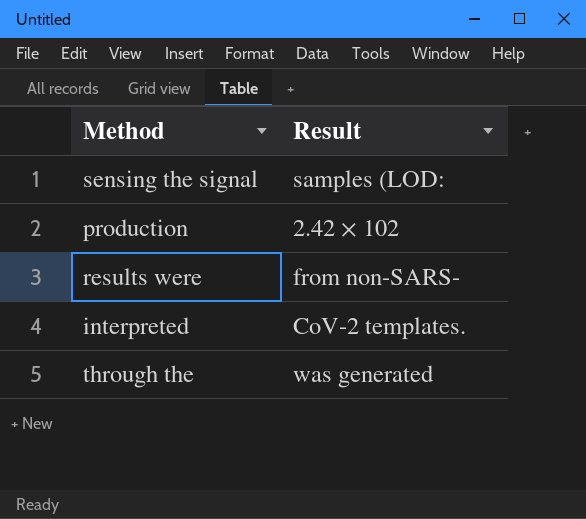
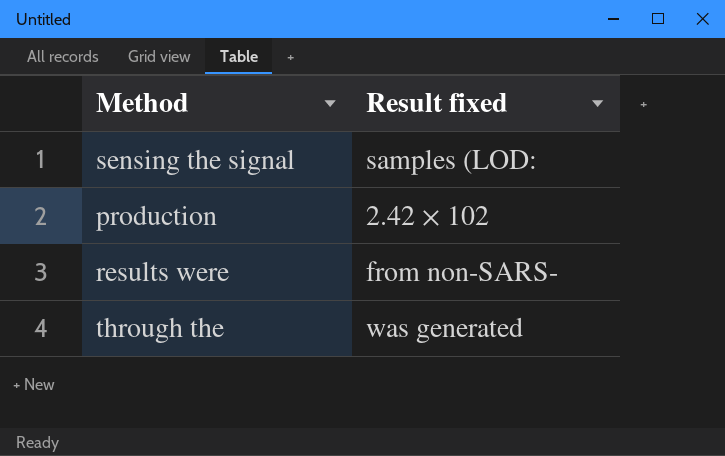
column name: Result -> Result fixed
row interpreted: CoV-2 templates. -> none

